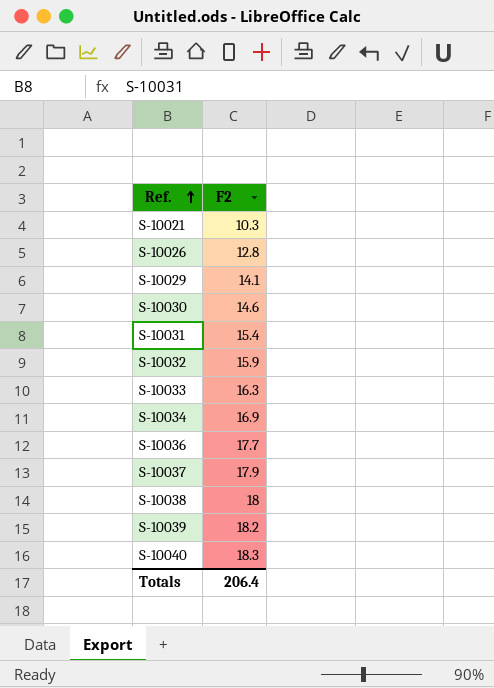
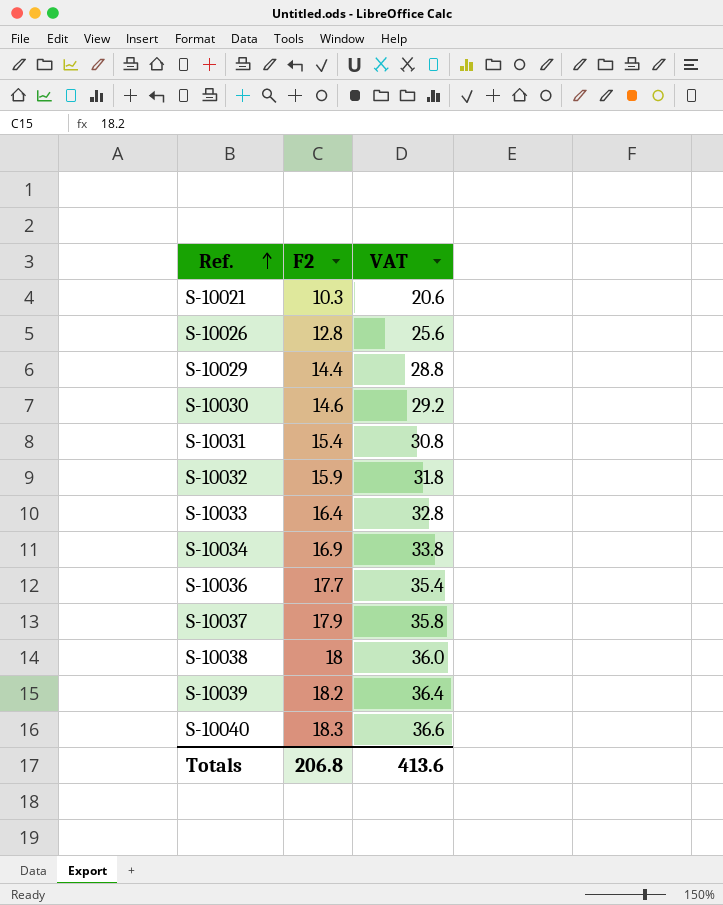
column VAT | formula: none -> [F2] * 2
S-10029 | F2: 14.1 -> 14.4
S-10033 | F2: 16.3 -> 16.4
Totals | F2: 206.4 -> 206.8

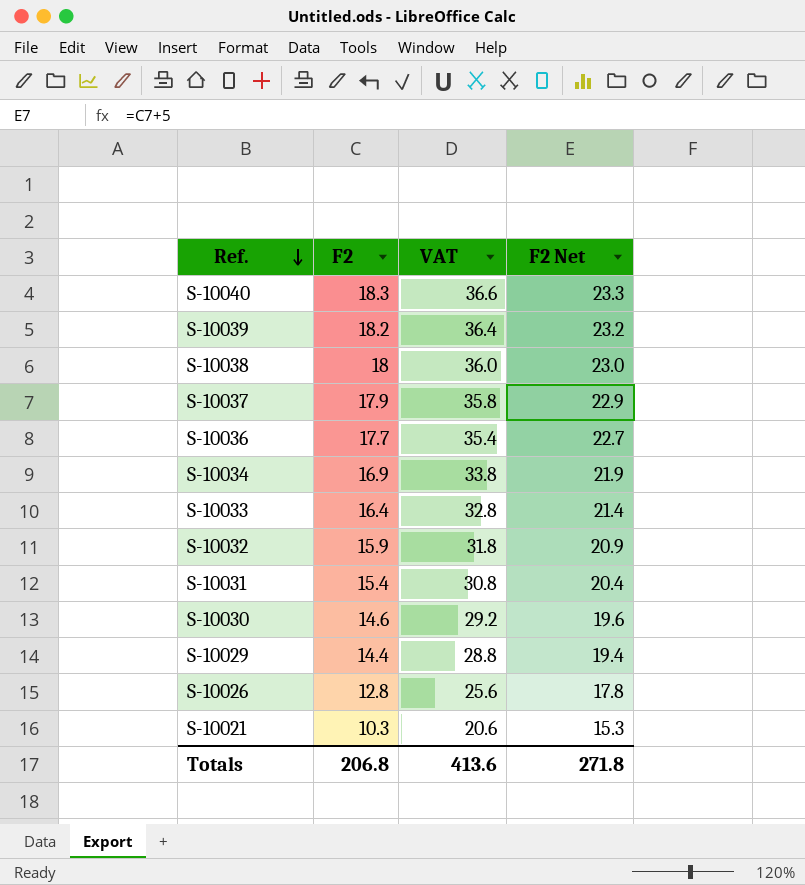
row order: Ref. ascending -> Ref. descending
column F2 Net | formula: none -> [F2] + 5

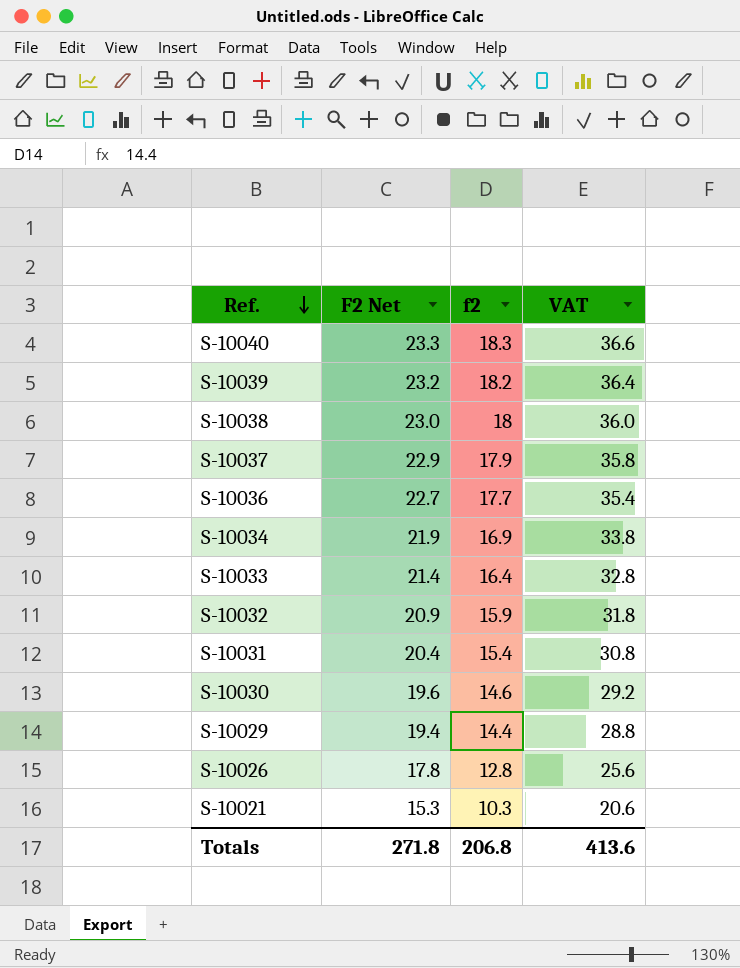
column F2 Net | position: 4 -> 2
column name: F2 -> f2

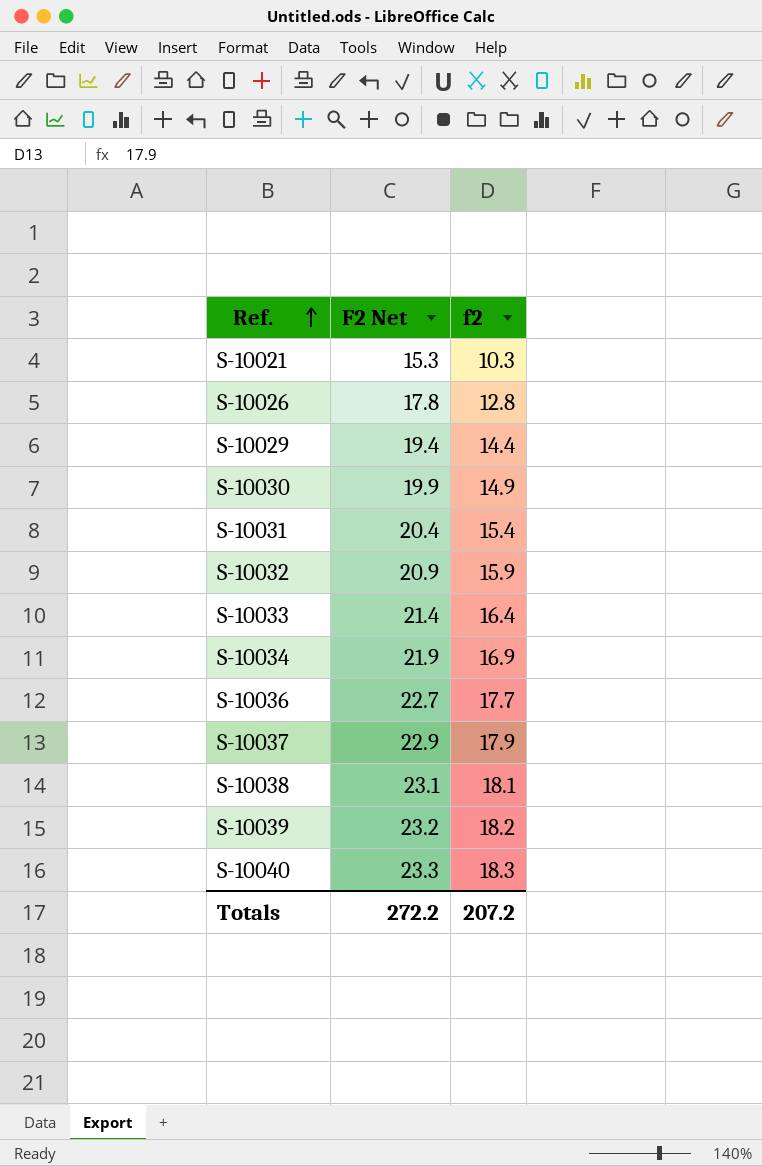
row order: Ref. descending -> Ref. ascending
column VAT | formula: [f2] * 2 -> none
S-10030 | F2 Net: 19.6 -> 19.9
S-10030 | f2: 14.6 -> 14.9
S-10038 | F2 Net: 23.0 -> 23.1
S-10038 | f2: 18 -> 18.1
Totals | F2 Net: 271.8 -> 272.2
Totals | f2: 206.8 -> 207.2

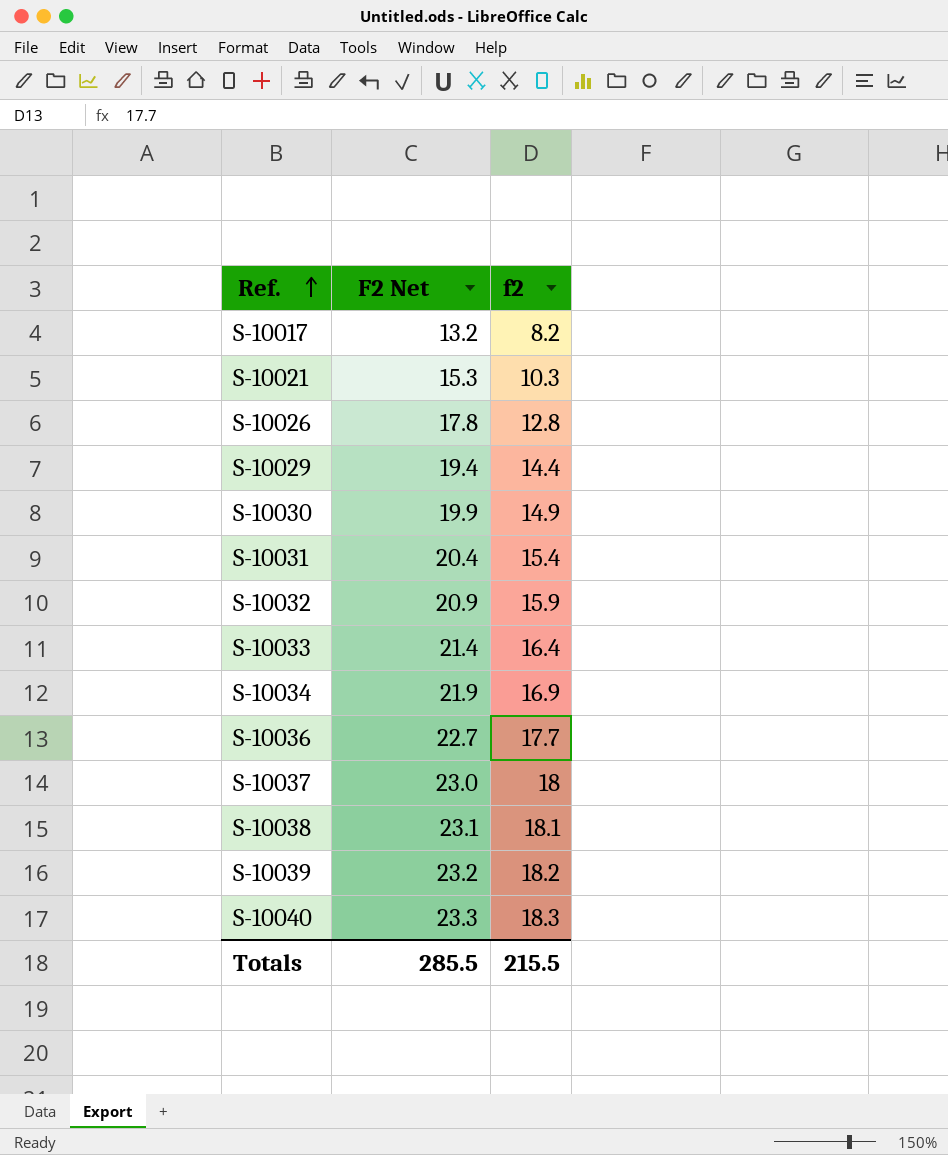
row S-10017: none -> 13.2 | 8.2
S-10037 | F2 Net: 22.9 -> 23.0
S-10037 | f2: 17.9 -> 18
Totals | F2 Net: 272.2 -> 285.5
Totals | f2: 207.2 -> 215.5

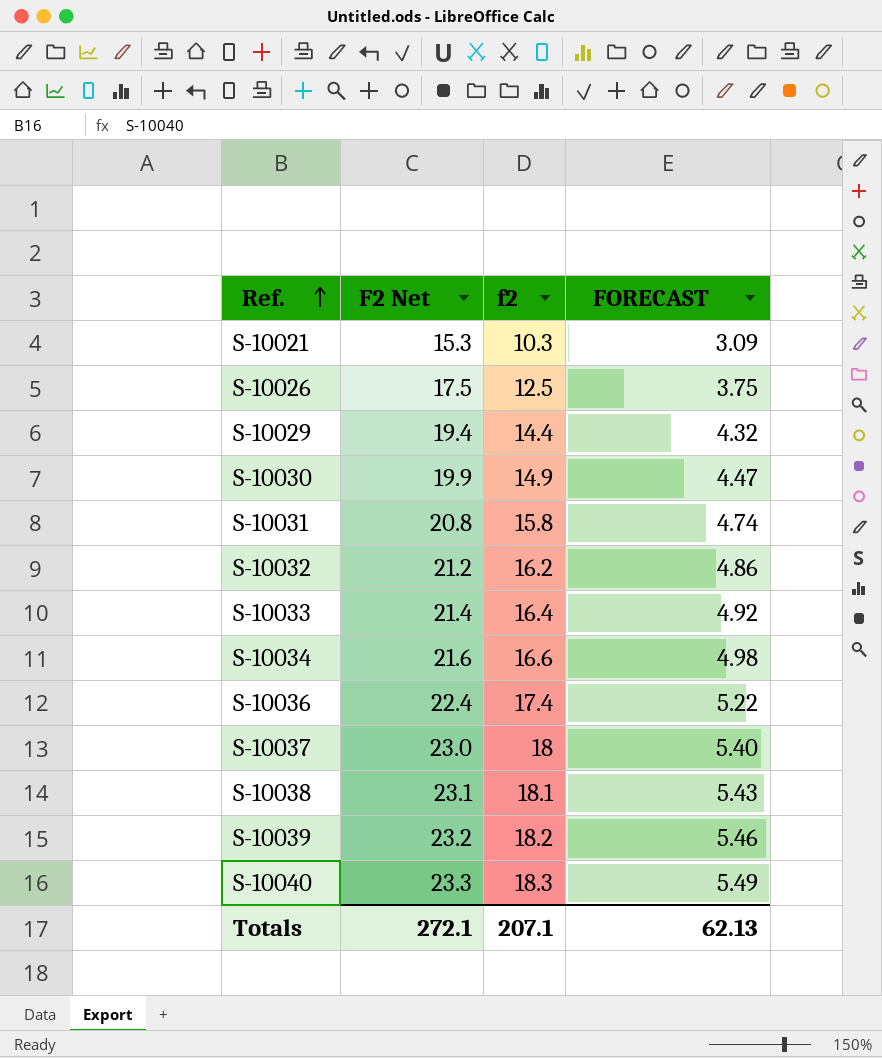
column FORECAST | formula: none -> [f2] * 0.3
row S-10017: 13.2 | 8.2 -> none
S-10026 | F2 Net: 17.8 -> 17.5
S-10026 | f2: 12.8 -> 12.5
S-10031 | F2 Net: 20.4 -> 20.8
S-10031 | f2: 15.4 -> 15.8
S-10032 | F2 Net: 20.9 -> 21.2
S-10032 | f2: 15.9 -> 16.2
S-10034 | F2 Net: 21.9 -> 21.6
S-10034 | f2: 16.9 -> 16.6
S-10036 | F2 Net: 22.7 -> 22.4
S-10036 | f2: 17.7 -> 17.4
Totals | F2 Net: 285.5 -> 272.1
Totals | f2: 215.5 -> 207.1

